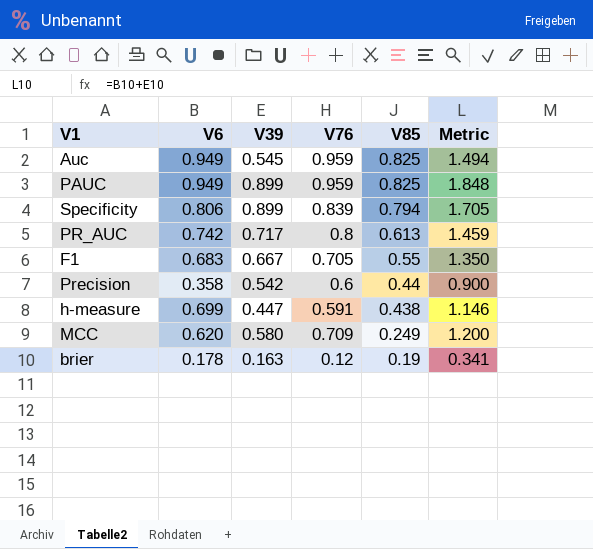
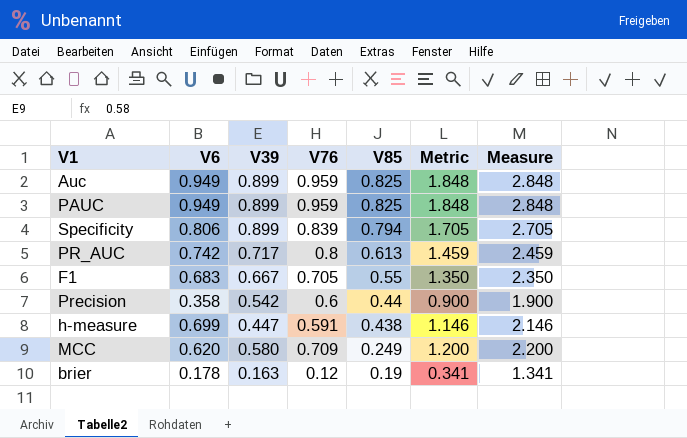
column Measure | formula: none -> [Metric] + 1
Auc | V39: 0.545 -> 0.899
Auc | Metric: 1.494 -> 1.848

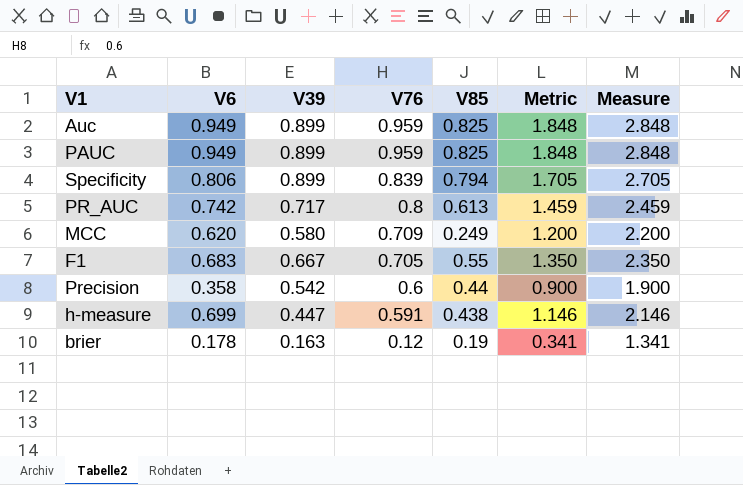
row order: V85 descending -> V76 descending

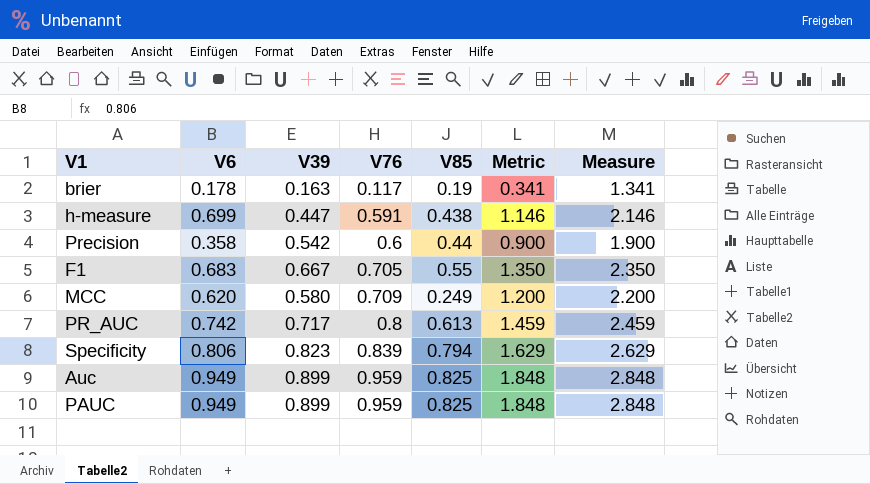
row order: V76 descending -> V76 ascending
brier | V76: 0.12 -> 0.117
Specificity | V39: 0.899 -> 0.823
Specificity | Metric: 1.705 -> 1.629
Specificity | Measure: 2.705 -> 2.629

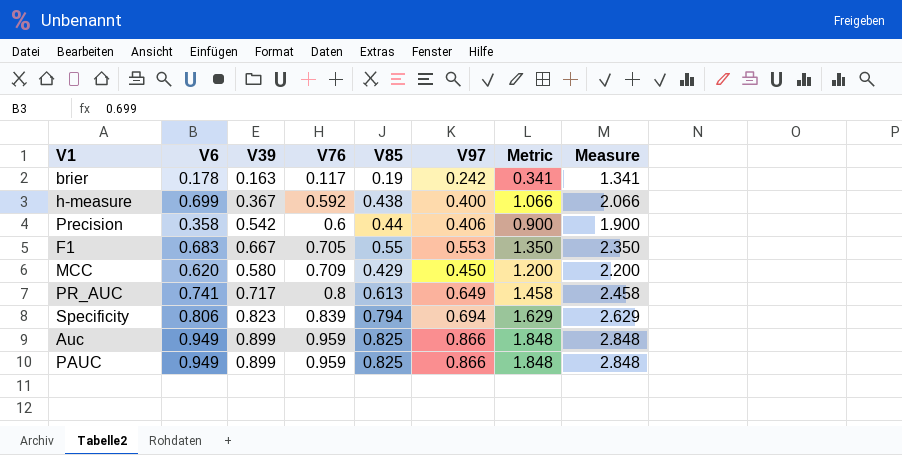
column V97 | position: none -> 6
h-measure | V39: 0.447 -> 0.367
h-measure | V76: 0.591 -> 0.592
h-measure | Metric: 1.146 -> 1.066
h-measure | Measure: 2.146 -> 2.066
MCC | V85: 0.249 -> 0.429
PR_AUC | V6: 0.742 -> 0.741
PR_AUC | Metric: 1.459 -> 1.458
PR_AUC | Measure: 2.459 -> 2.458

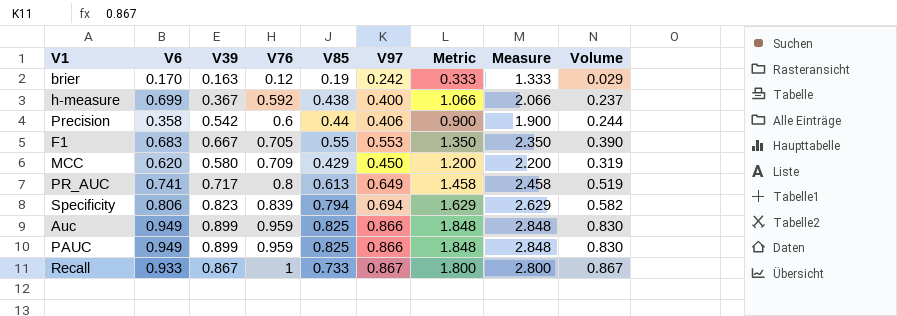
column Volume | formula: none -> [V76] * [V97]
brier | V6: 0.178 -> 0.170
brier | V76: 0.117 -> 0.12
brier | Metric: 0.341 -> 0.333
brier | Measure: 1.341 -> 1.333
row Recall: none -> 0.933 | 0.867 | 1 | 0.733 | 0.867 | 1.800 | 2.800 | 0.867

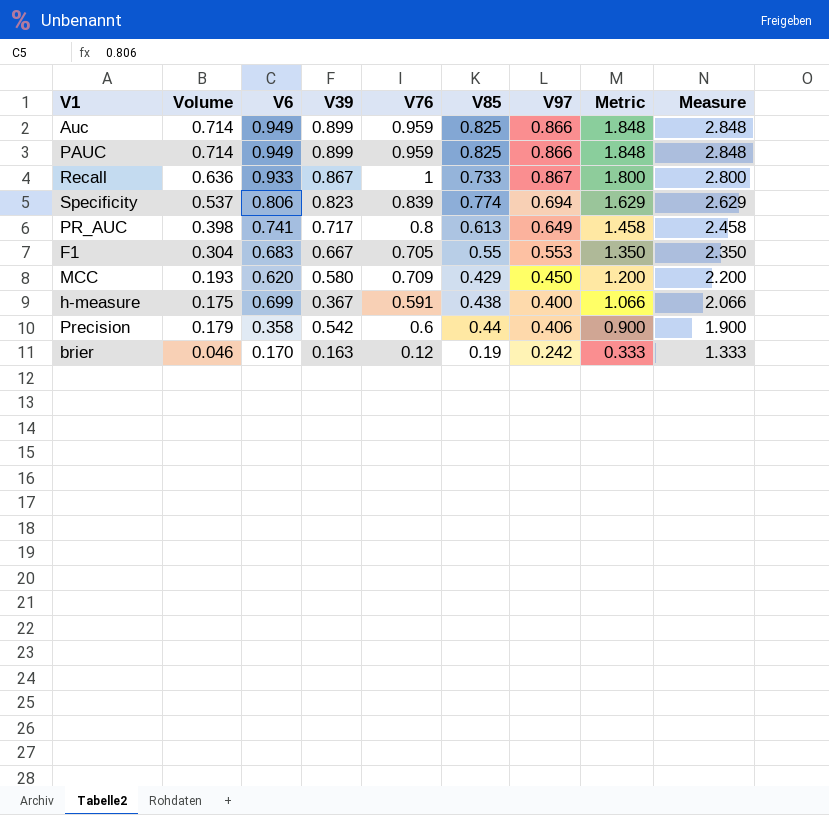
row order: V76 ascending -> Metric descending
column Volume | formula: [V76] * [V97] -> [V85] * [V97]
column Volume | position: 9 -> 2
Specificity | V85: 0.794 -> 0.774
h-measure | V76: 0.592 -> 0.591

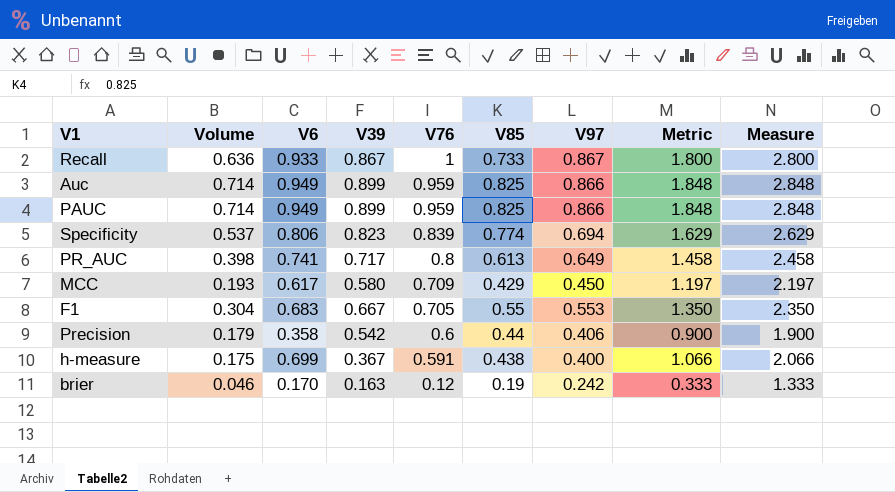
row order: Metric descending -> V76 descending
MCC | V6: 0.620 -> 0.617
MCC | Metric: 1.200 -> 1.197
MCC | Measure: 2.200 -> 2.197

